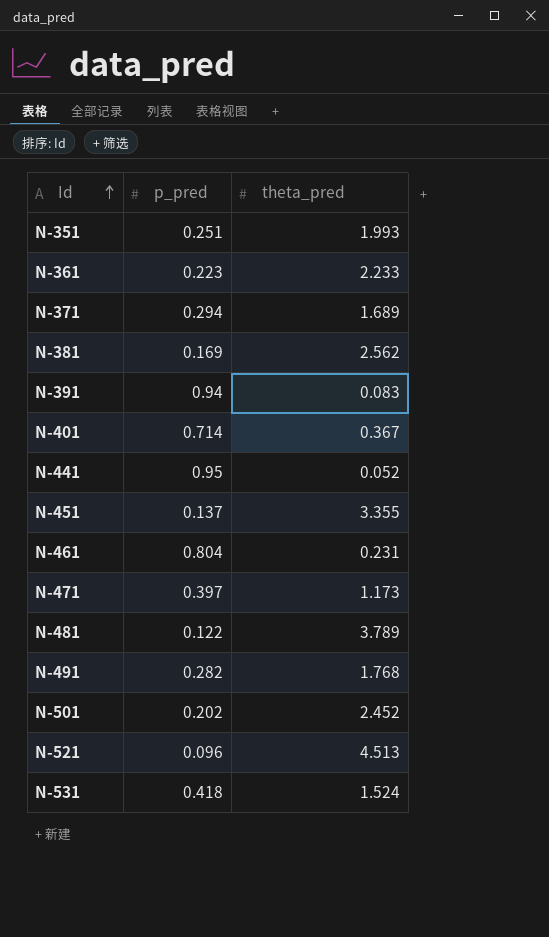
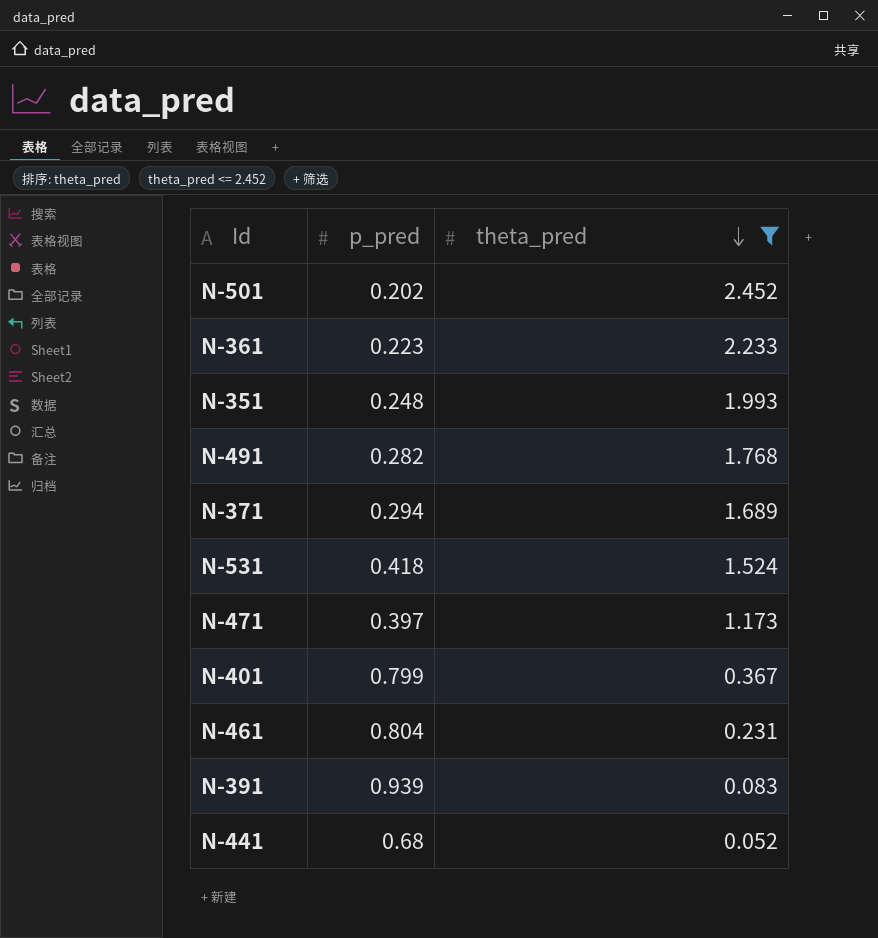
filter: none -> theta_pred <= 2.452
row order: Id ascending -> theta_pred descending
N-351 | p_pred: 0.251 -> 0.248
N-401 | p_pred: 0.714 -> 0.799
N-391 | p_pred: 0.94 -> 0.939
N-441 | p_pred: 0.95 -> 0.68

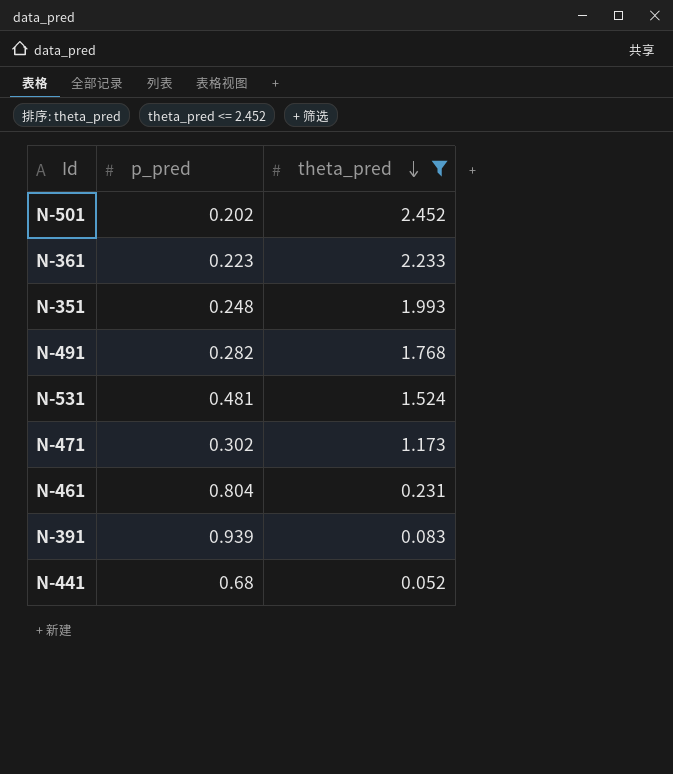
row N-371: 0.294 | 1.689 -> none
row N-401: 0.799 | 0.367 -> none
N-531 | p_pred: 0.418 -> 0.481
N-471 | p_pred: 0.397 -> 0.302

